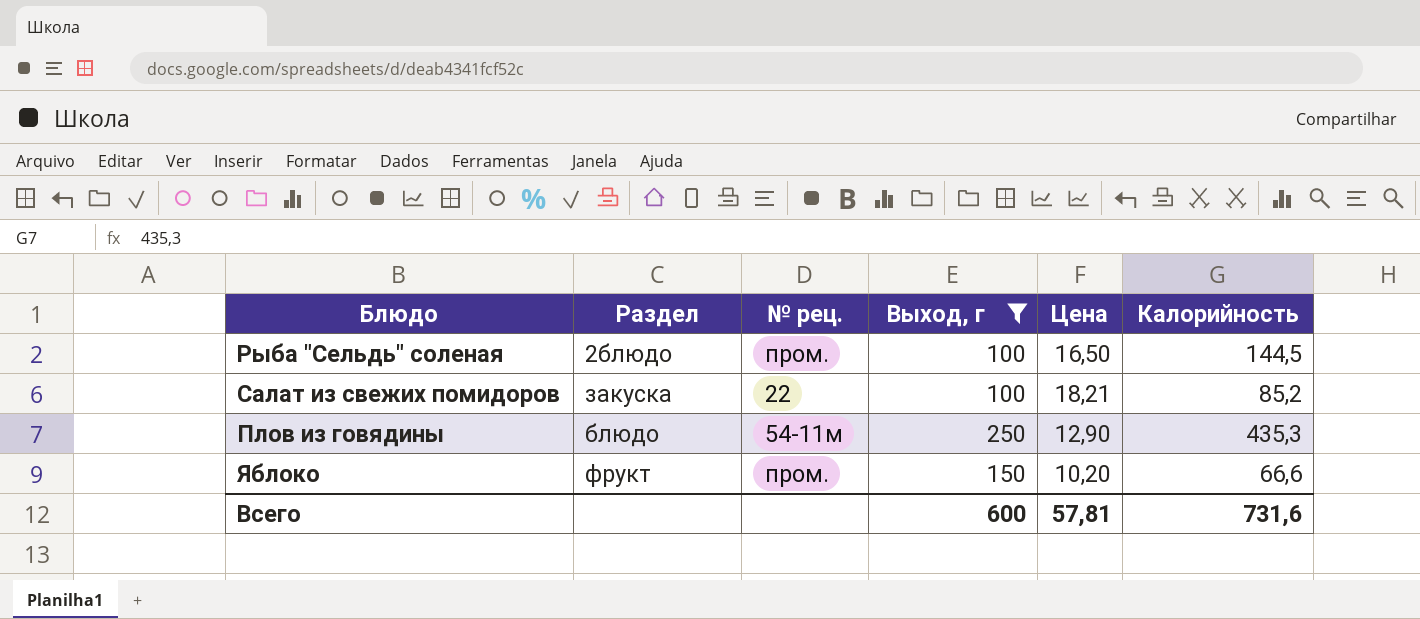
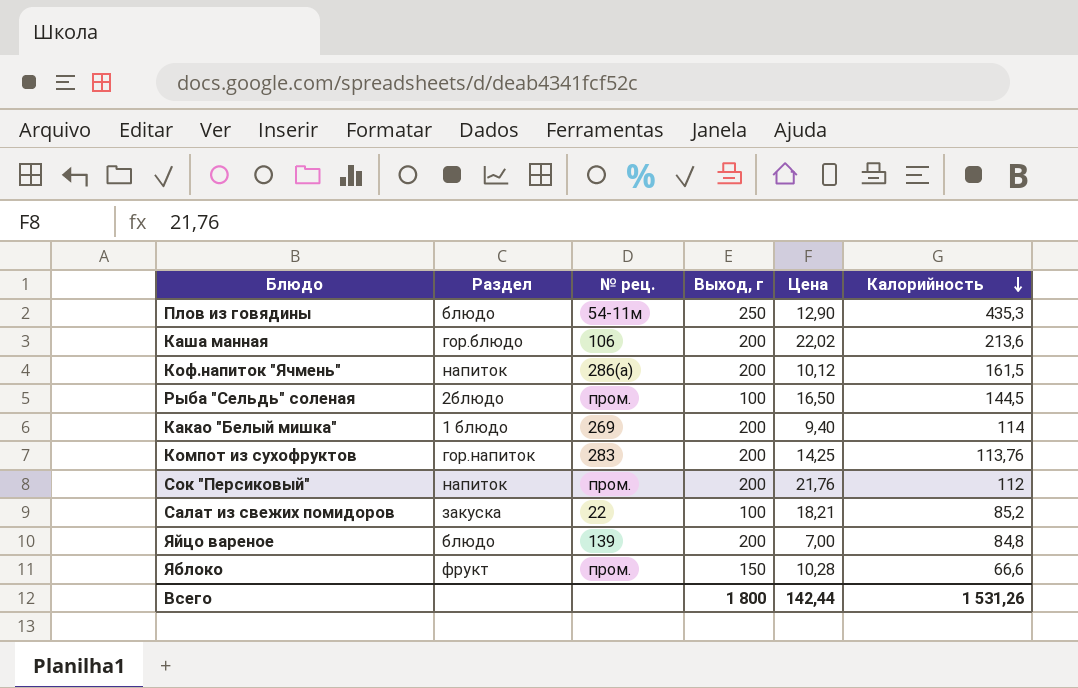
filter: Выход, г != 200 -> none
row order: none -> Калорийность descending
Яблоко | Цена: 10,20 -> 10,28
Всего | Выход, г: 600 -> 1 800
Всего | Цена: 57,81 -> 142,44
Всего | Калорийность: 731,6 -> 1 531,26

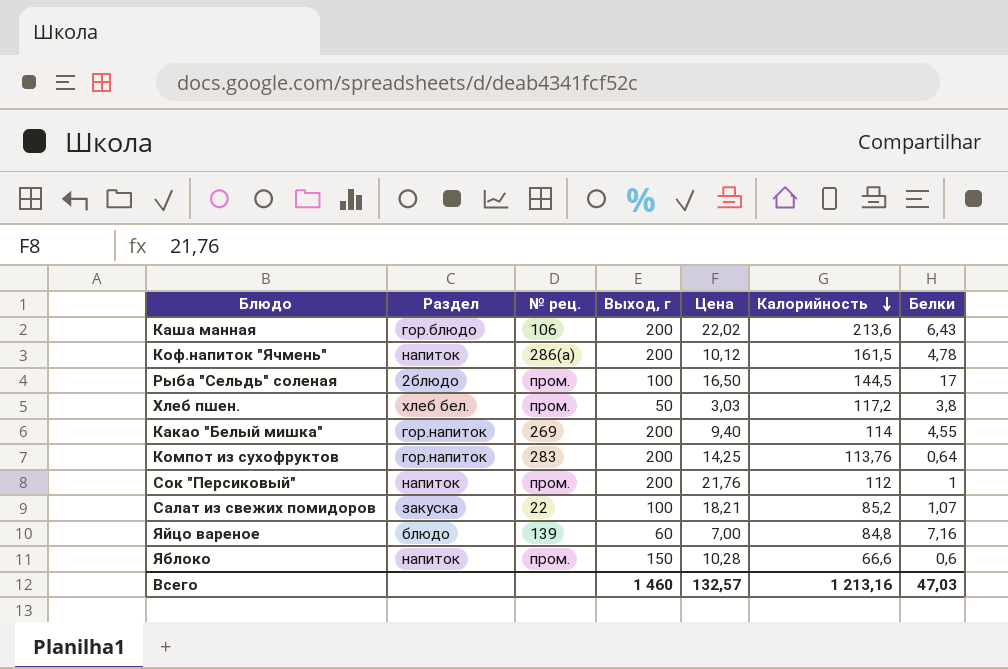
column Белки | position: none -> 7
row Плов из говядины: блюдо | 54-11м | 250 | 12,90 | 435,3 -> none
row Хлеб пшен.: none -> хлеб бел. | пром. | 50 | 3,03 | 117,2 | 3,8
Какао "Белый мишка" | Раздел: 1 блюдо -> гор.напиток
Яйцо вареное | Выход, г: 200 -> 60
Яблоко | Раздел: фрукт -> напиток
Всего | Выход, г: 1 800 -> 1 460
Всего | Цена: 142,44 -> 132,57
Всего | Калорийность: 1 531,26 -> 1 213,16

